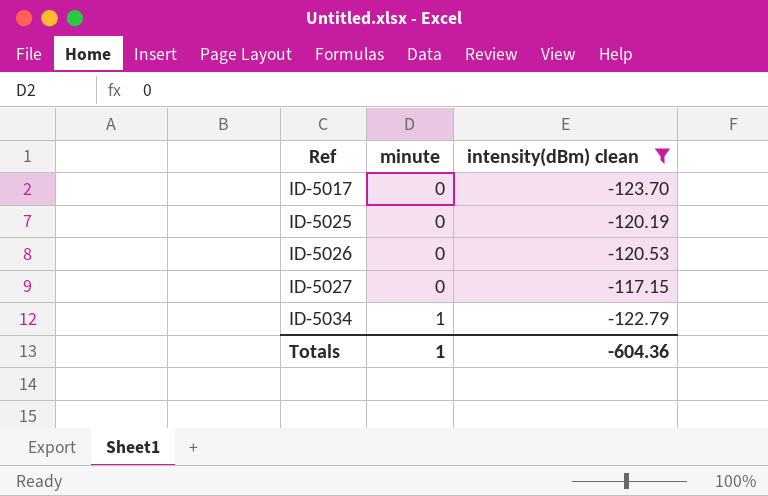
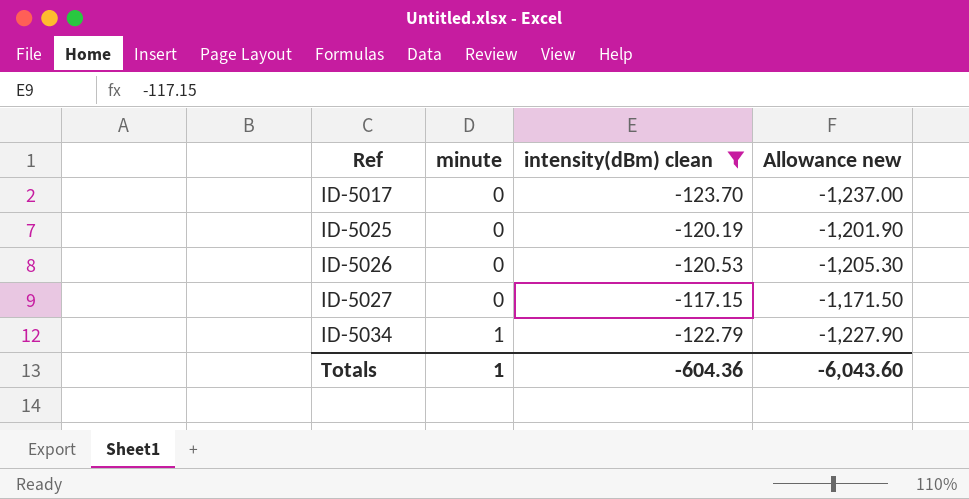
column Allowance new | formula: none -> [intensity(dBm) clean] * 10

